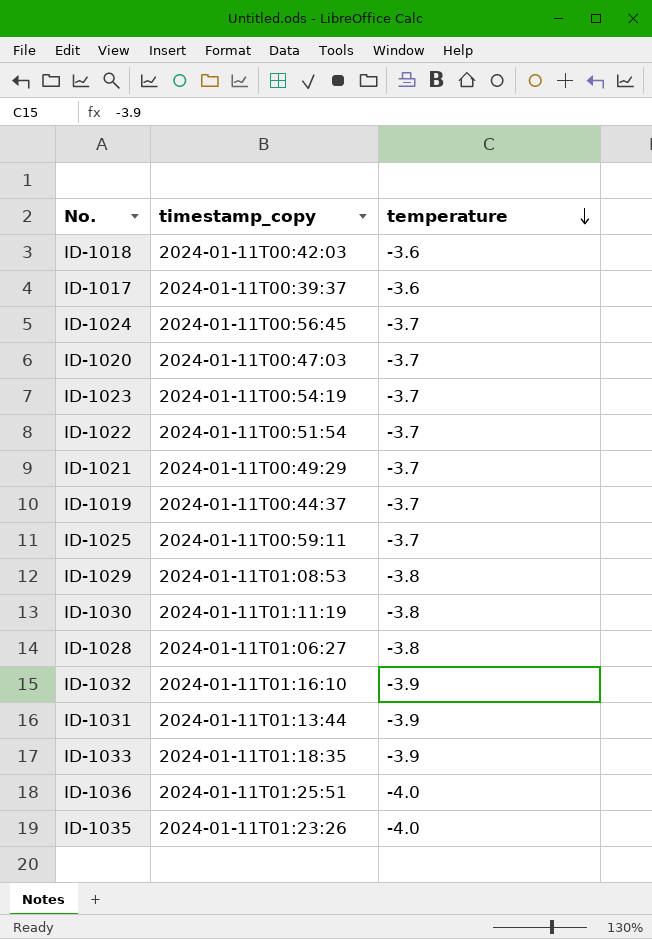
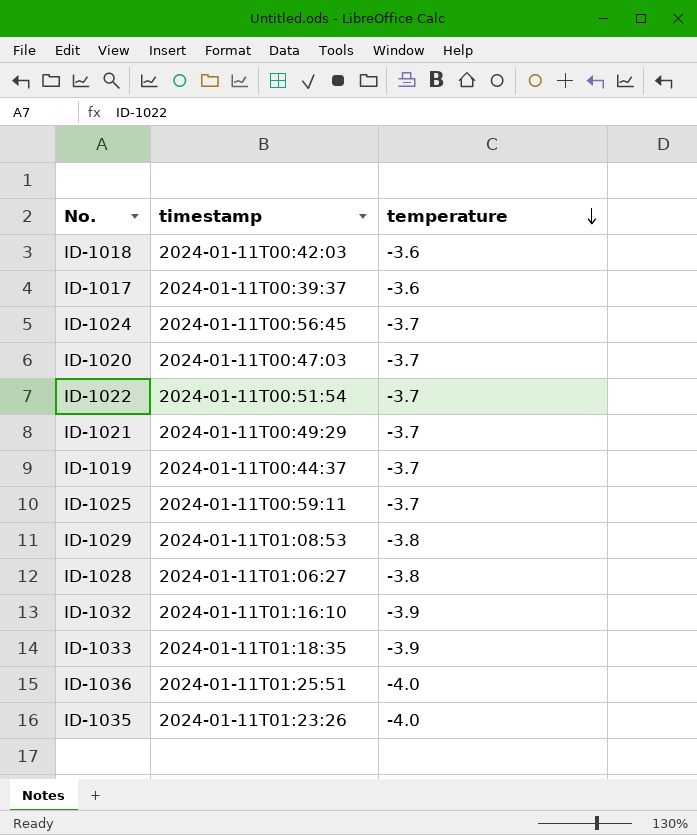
column name: timestamp_copy -> timestamp
row ID-1023: 2024-01-11T00:54:19 | -3.7 -> none
row ID-1030: 2024-01-11T01:11:19 | -3.8 -> none
row ID-1031: 2024-01-11T01:13:44 | -3.9 -> none

